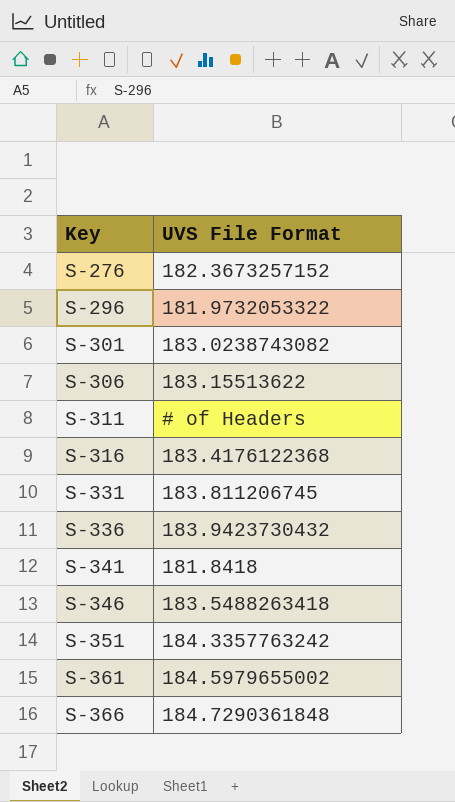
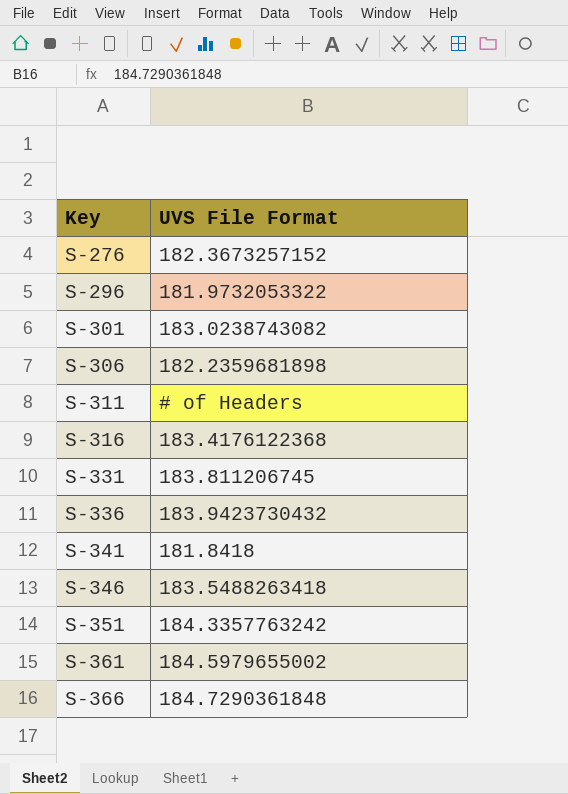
S-306 | UVS File Format: 183.15513622 -> 182.2359681898

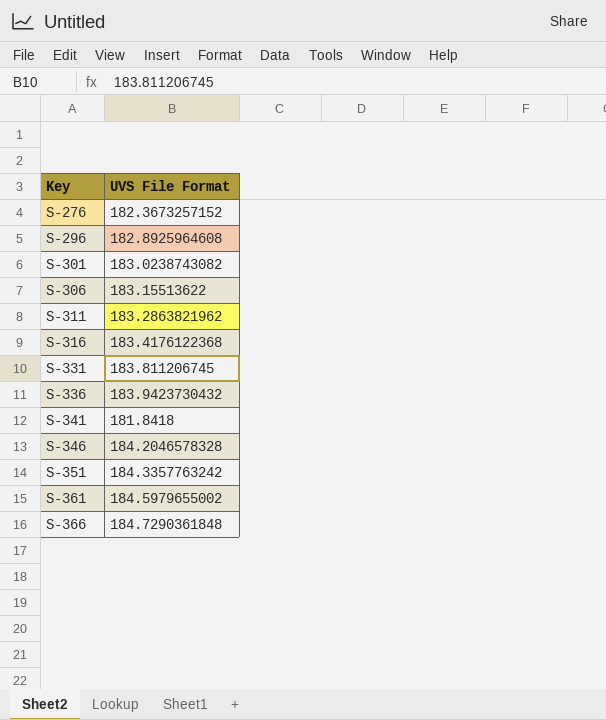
S-296 | UVS File Format: 181.9732053322 -> 182.8925964608
S-306 | UVS File Format: 182.2359681898 -> 183.15513622
S-311 | UVS File Format: # of Headers -> 183.2863821962
S-346 | UVS File Format: 183.5488263418 -> 184.2046578328

